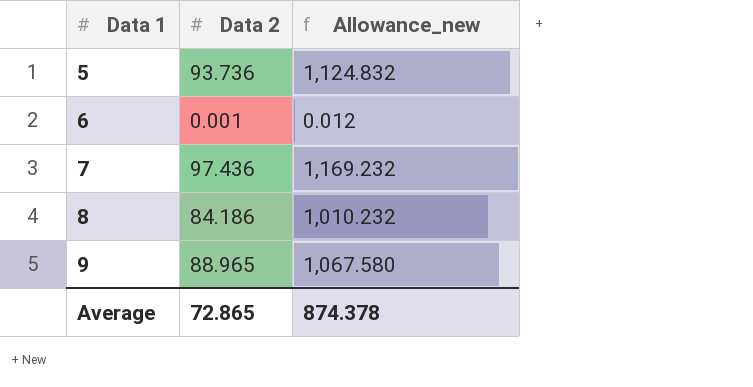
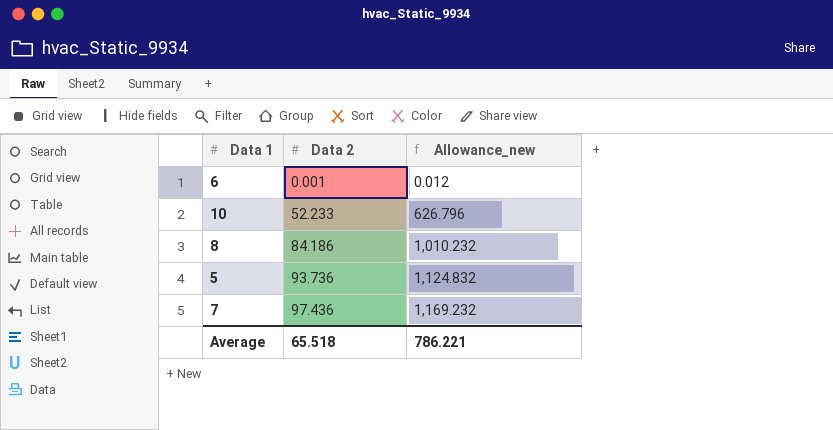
row order: Data 1 ascending -> Data 2 ascending
row 9: 88.965 | 1,067.580 -> none
row 10: none -> 52.233 | 626.796
Average | Data 2: 72.865 -> 65.518
Average | Allowance_new: 874.378 -> 786.221

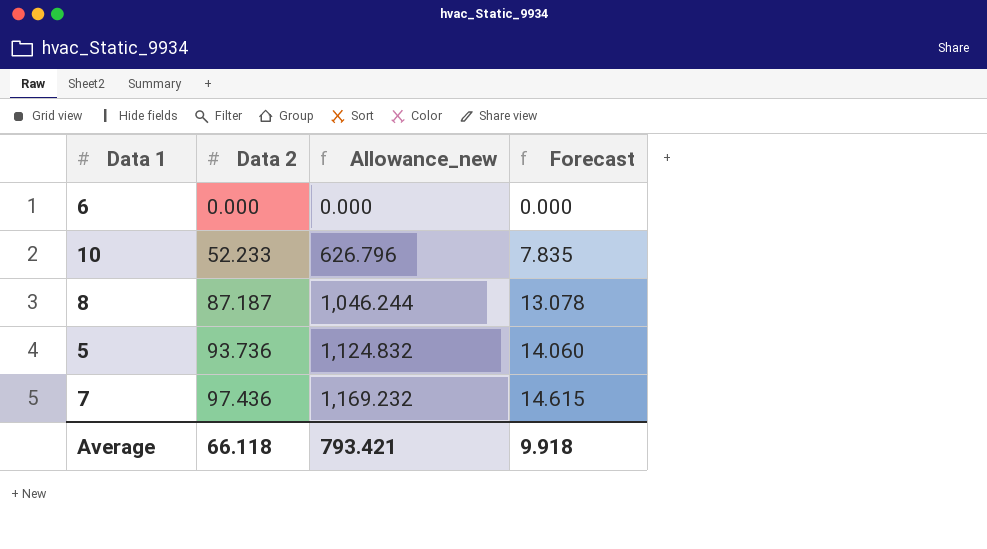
column Forecast | formula: none -> [Data 2] * 0.15
6 | Data 2: 0.001 -> 0.000
6 | Allowance_new: 0.012 -> 0.000
8 | Data 2: 84.186 -> 87.187
8 | Allowance_new: 1,010.232 -> 1,046.244
Average | Data 2: 65.518 -> 66.118
Average | Allowance_new: 786.221 -> 793.421

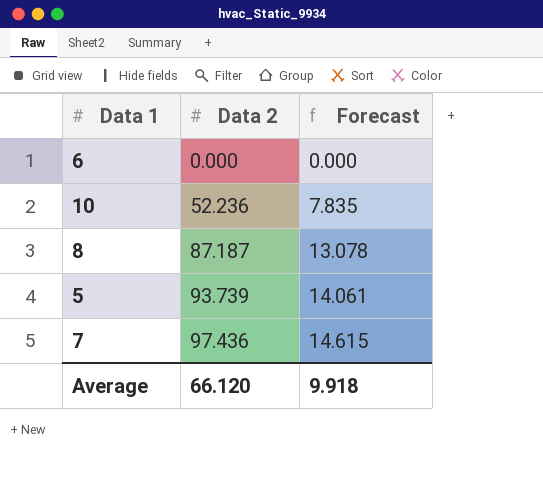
column Allowance_new | formula: [Data 2] * 12 -> none
10 | Data 2: 52.233 -> 52.236
5 | Data 2: 93.736 -> 93.739
5 | Forecast: 14.060 -> 14.061
Average | Data 2: 66.118 -> 66.120

